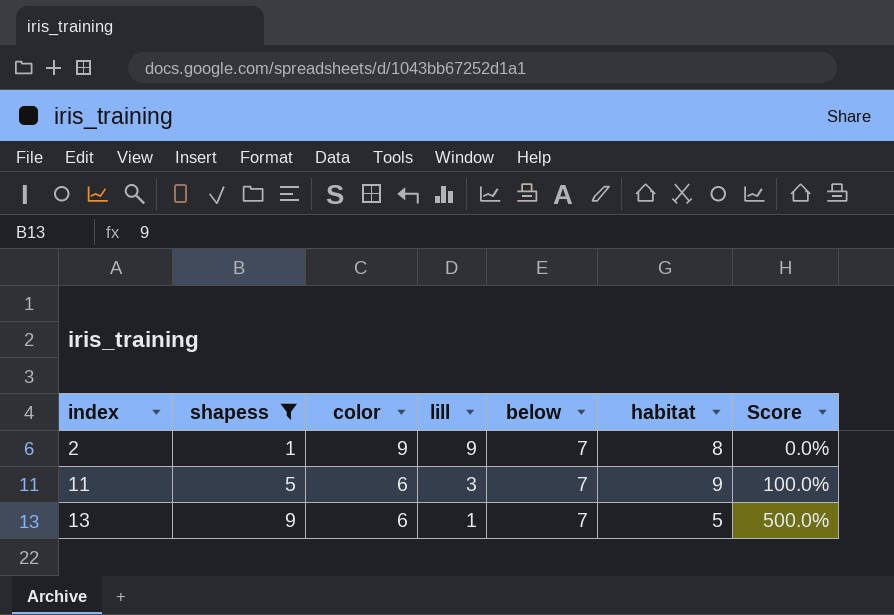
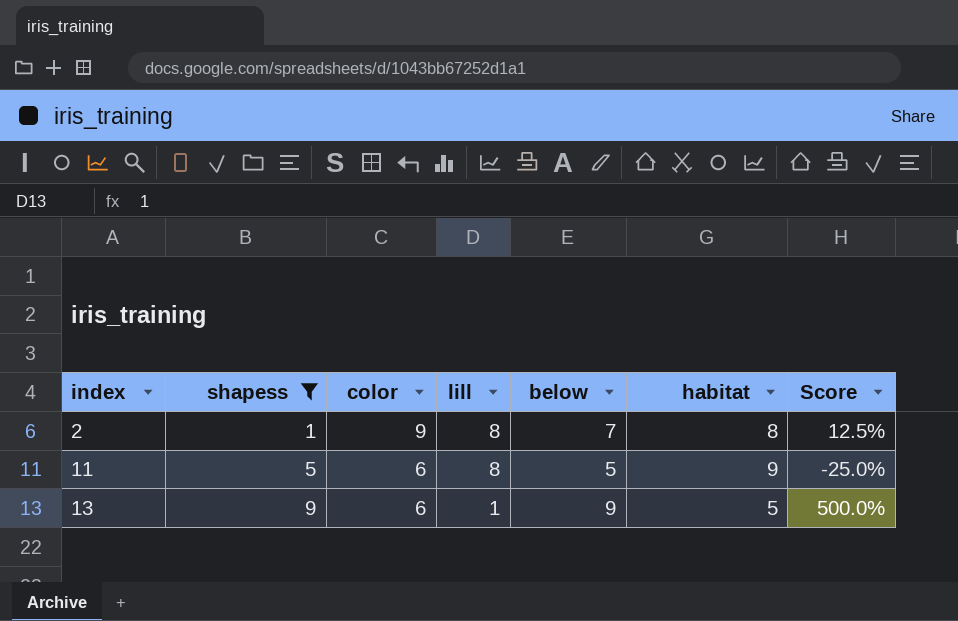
2 | lill: 9 -> 8
2 | Score: 0.0% -> 12.5%
11 | lill: 3 -> 8
11 | below: 7 -> 5
11 | Score: 100.0% -> -25.0%
13 | below: 7 -> 9

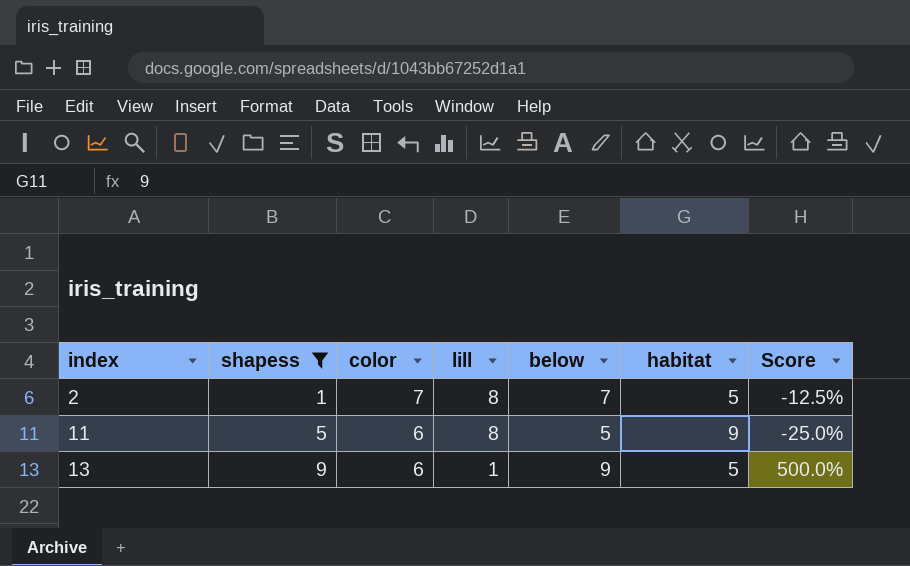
2 | color: 9 -> 7
2 | habitat: 8 -> 5
2 | Score: 12.5% -> -12.5%

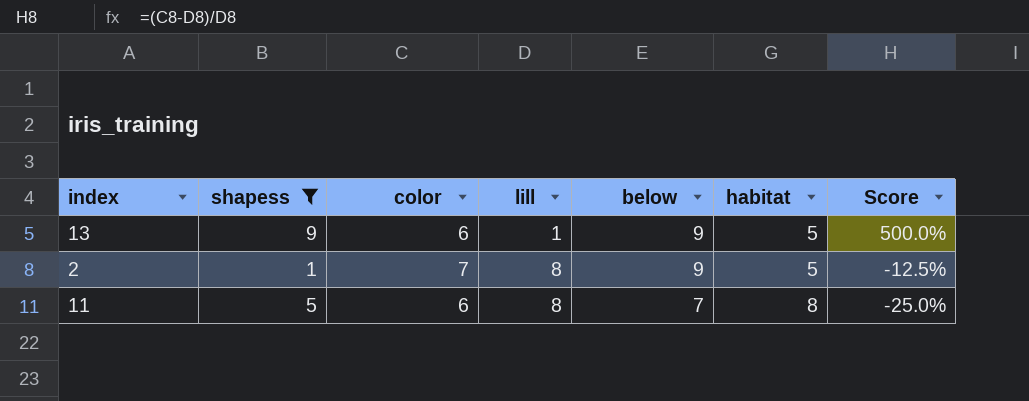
row order: index ascending -> lill ascending
2 | below: 7 -> 9
11 | below: 5 -> 7
11 | habitat: 9 -> 8

